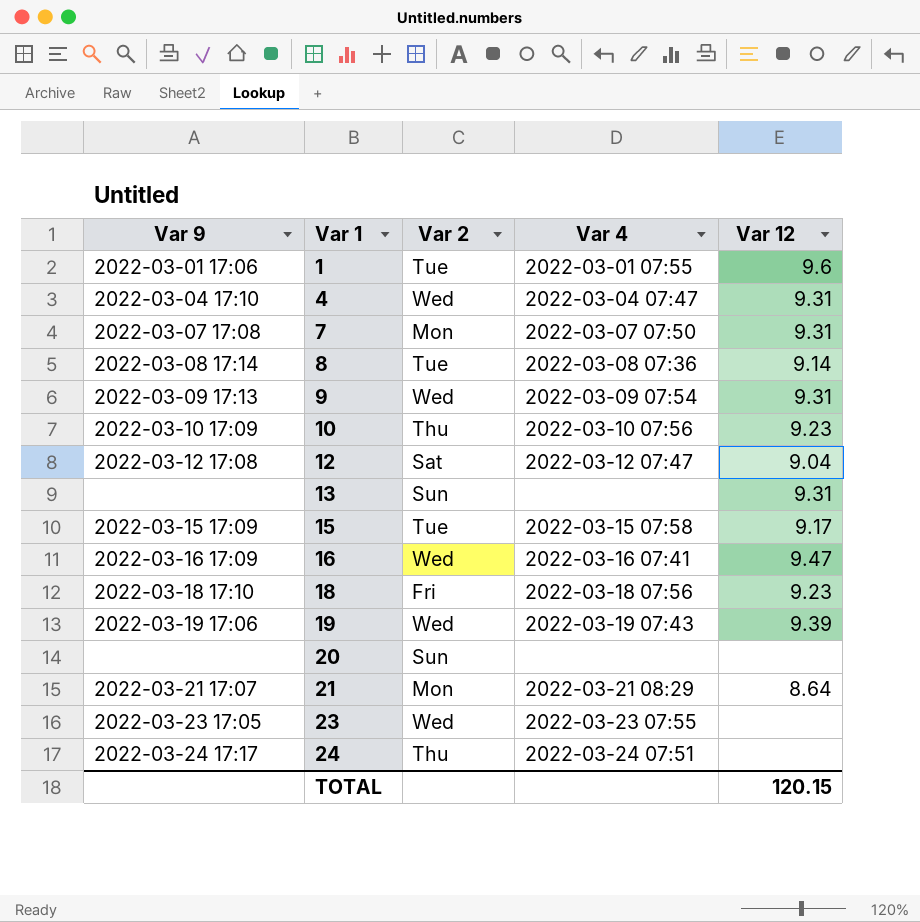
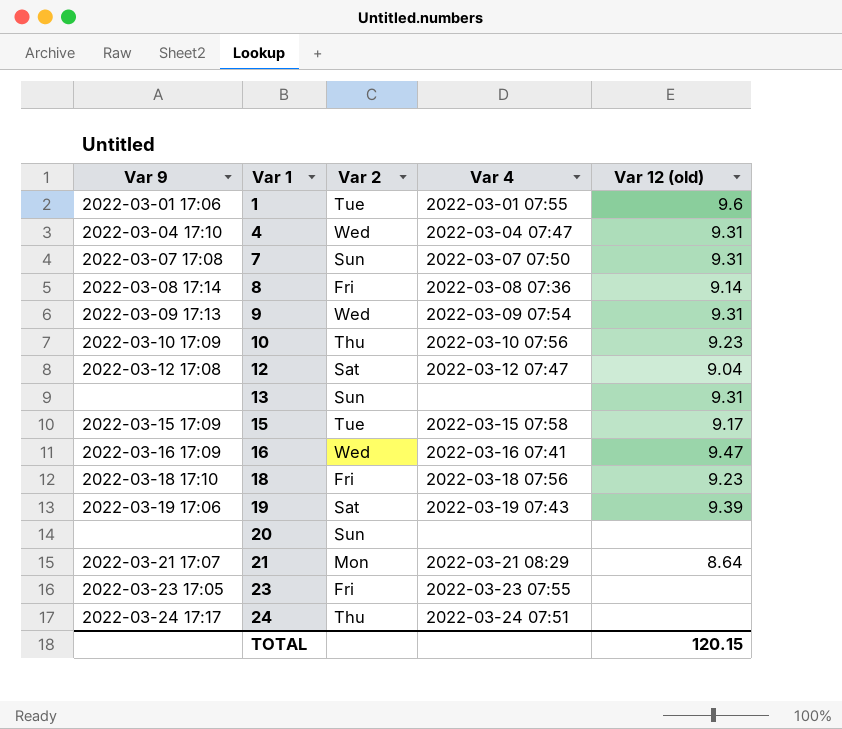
column name: Var 12 -> Var 12 (old)
7 | Var 2: Mon -> Sun
8 | Var 2: Tue -> Fri
19 | Var 2: Wed -> Sat
23 | Var 2: Wed -> Fri

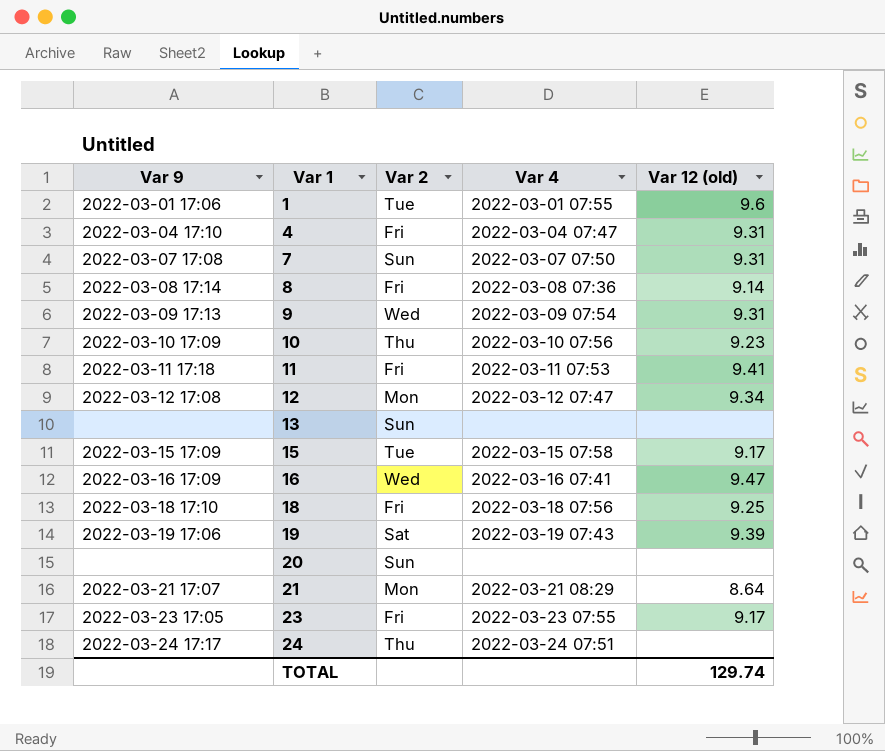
4 | Var 2: Wed -> Fri
row 11: none -> 2022-03-11 17:18 | Fri | 2022-03-11 07:53 | 9.41
12 | Var 2: Sat -> Mon
12 | Var 12 (old): 9.04 -> 9.34
13 | Var 12 (old): 9.31 -> none
18 | Var 12 (old): 9.23 -> 9.25
23 | Var 12 (old): none -> 9.17
TOTAL | Var 12 (old): 120.15 -> 129.74

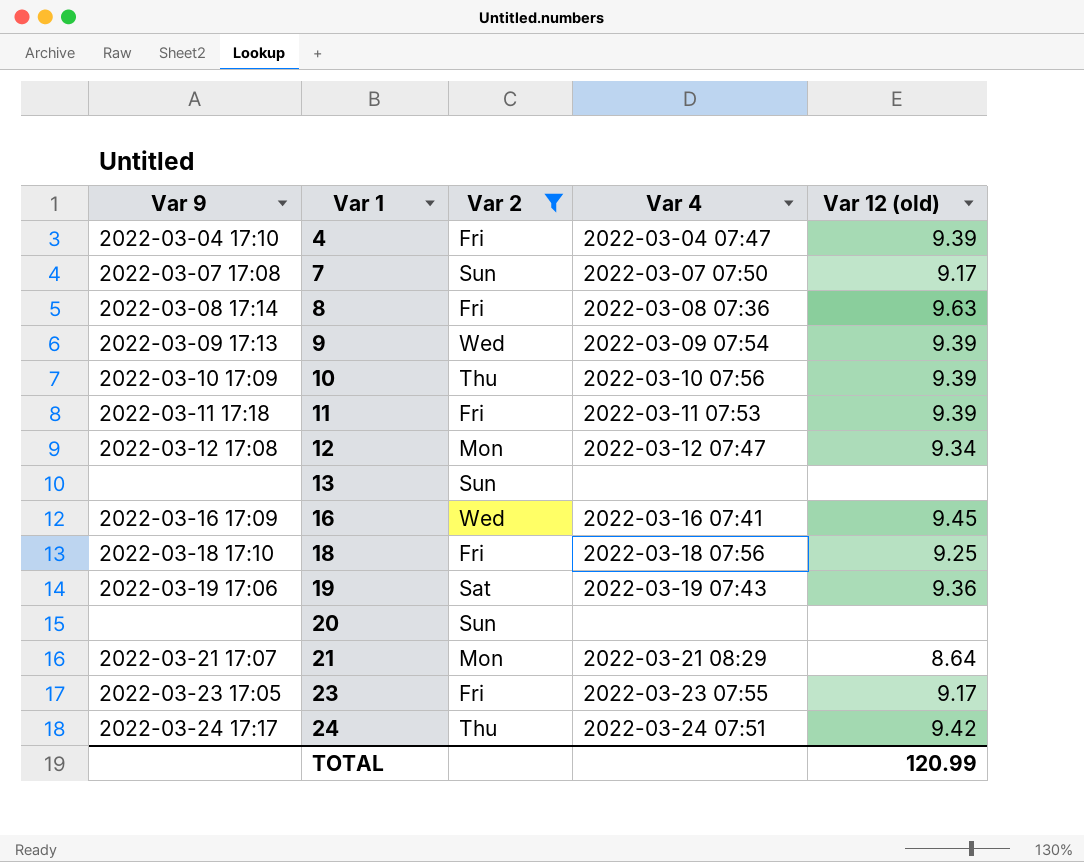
filter: none -> Var 2 != Tue
4 | Var 12 (old): 9.31 -> 9.39
7 | Var 12 (old): 9.31 -> 9.17
8 | Var 12 (old): 9.14 -> 9.63
9 | Var 12 (old): 9.31 -> 9.39
10 | Var 12 (old): 9.23 -> 9.39
11 | Var 12 (old): 9.41 -> 9.39
16 | Var 12 (old): 9.47 -> 9.45
19 | Var 12 (old): 9.39 -> 9.36
24 | Var 12 (old): none -> 9.42
TOTAL | Var 12 (old): 129.74 -> 120.99

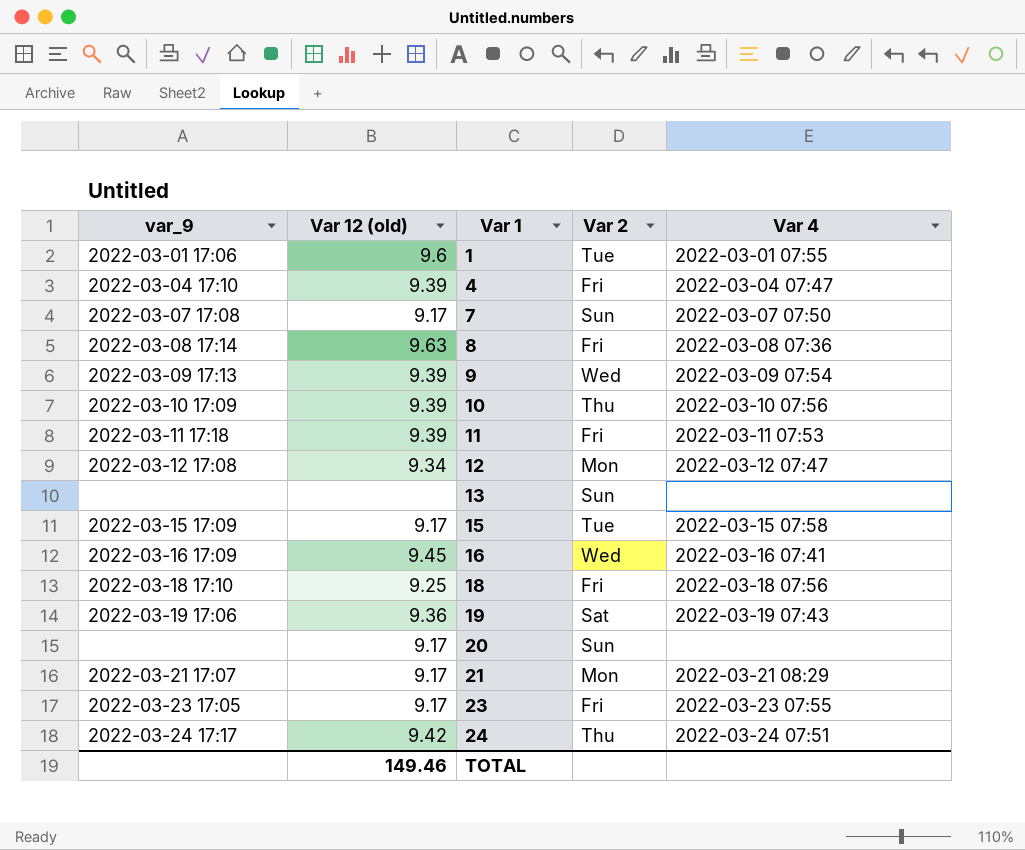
filter: Var 2 != Tue -> none
column name: Var 9 -> var_9
column Var 12 (old) | position: 5 -> 2
20 | Var 12 (old): none -> 9.17
21 | Var 12 (old): 8.64 -> 9.17
TOTAL | Var 12 (old): 120.99 -> 149.46

